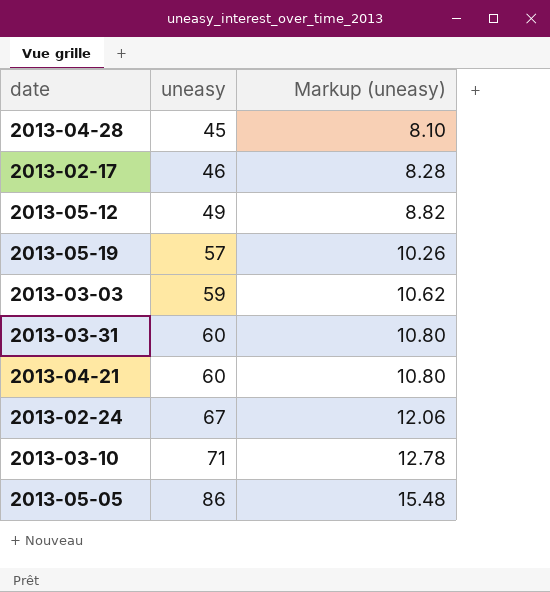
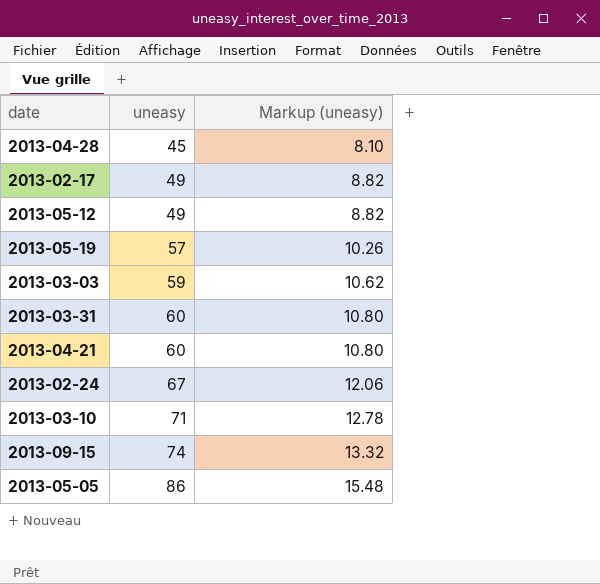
2013-02-17 | uneasy: 46 -> 49
2013-02-17 | Markup (uneasy): 8.28 -> 8.82
row 2013-09-15: none -> 74 | 13.32

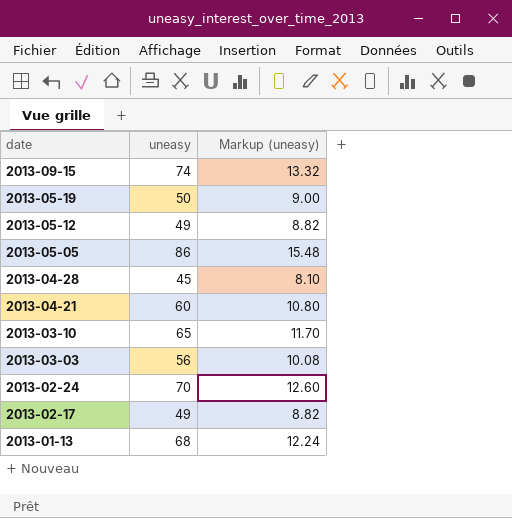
row order: uneasy ascending -> date descending
row 2013-03-31: 60 | 10.80 -> none
2013-05-19 | uneasy: 57 -> 50
2013-05-19 | Markup (uneasy): 10.26 -> 9.00
2013-03-10 | uneasy: 71 -> 65
2013-03-10 | Markup (uneasy): 12.78 -> 11.70
2013-03-03 | uneasy: 59 -> 56
2013-03-03 | Markup (uneasy): 10.62 -> 10.08
2013-02-24 | uneasy: 67 -> 70
2013-02-24 | Markup (uneasy): 12.06 -> 12.60
row 2013-01-13: none -> 68 | 12.24

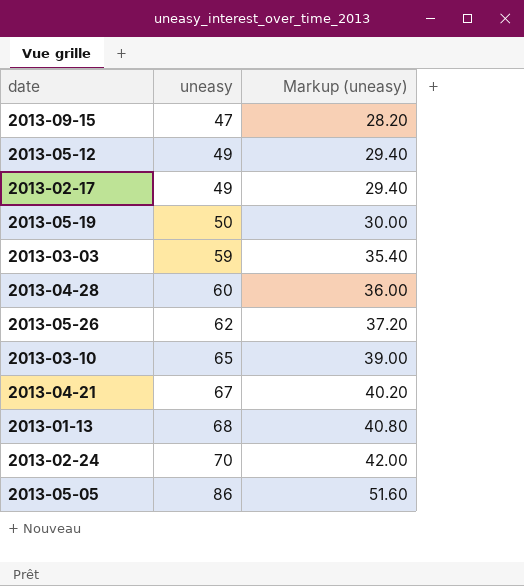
row order: date descending -> uneasy ascending
column Markup (uneasy) | formula: [uneasy] * 0.18 -> [uneasy] * 0.6
2013-09-15 | uneasy: 74 -> 47
2013-03-03 | uneasy: 56 -> 59
2013-04-28 | uneasy: 45 -> 60
row 2013-05-26: none -> 62 | 37.20
2013-04-21 | uneasy: 60 -> 67

